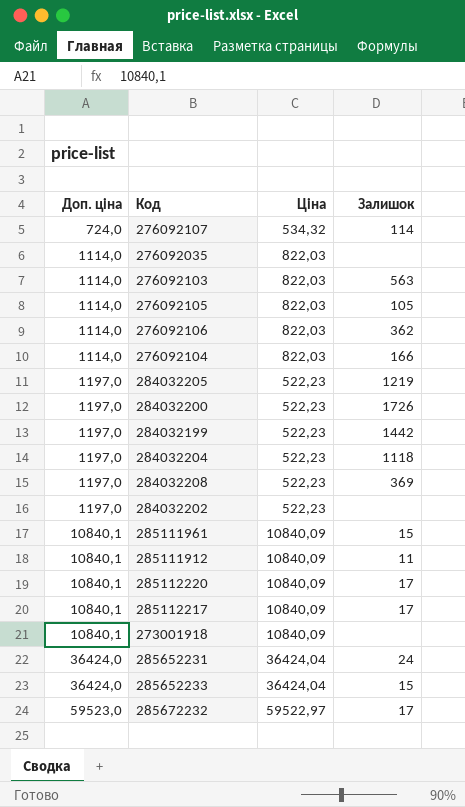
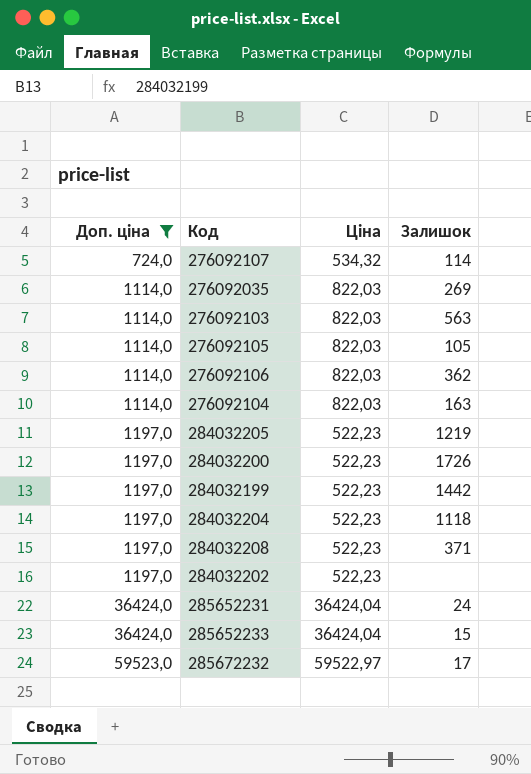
filter: none -> Доп. ціна != 10840,1
276092035 | Залишок: none -> 269
276092104 | Залишок: 166 -> 163
284032208 | Залишок: 369 -> 371

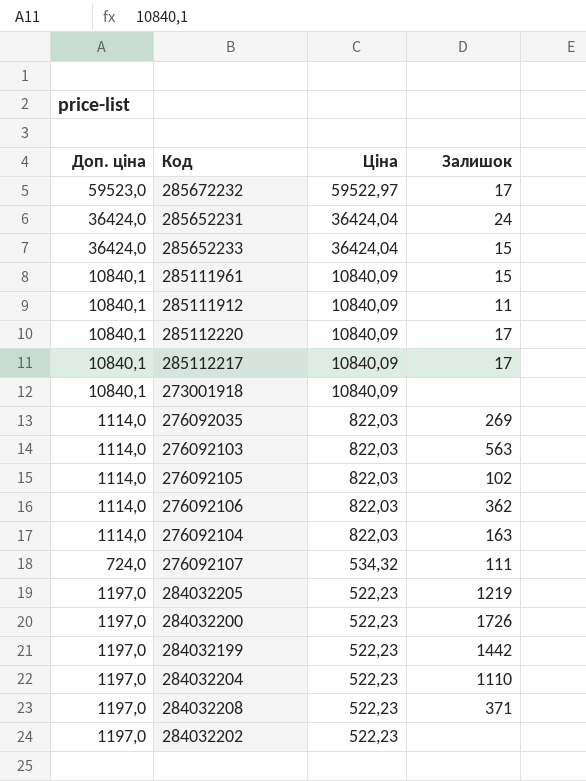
filter: Доп. ціна != 10840,1 -> none
row order: Доп. ціна ascending -> Ціна descending
276092105 | Залишок: 105 -> 102
276092107 | Залишок: 114 -> 111
284032204 | Залишок: 1118 -> 1110

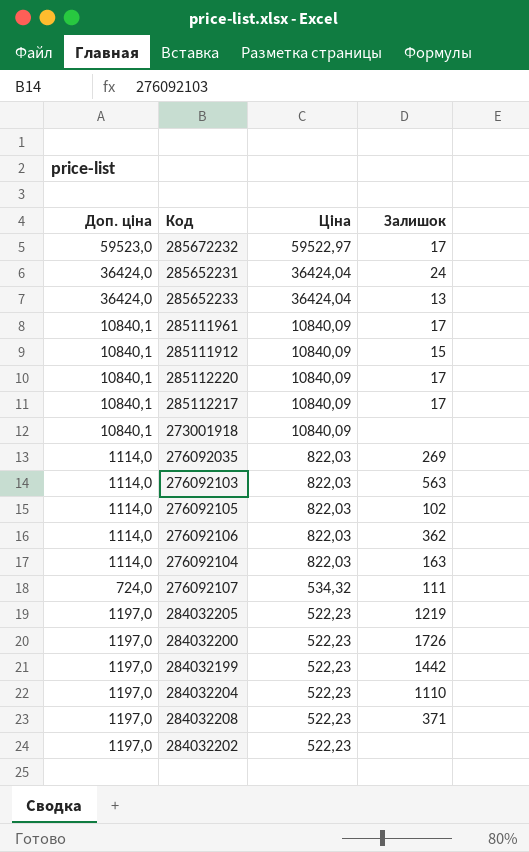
285652233 | Залишок: 15 -> 13
285111961 | Залишок: 15 -> 17
285111912 | Залишок: 11 -> 15

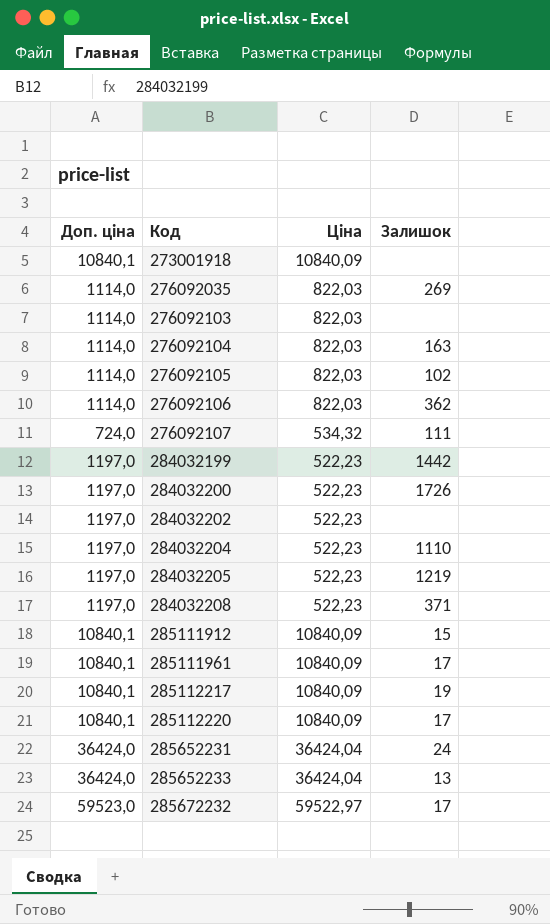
row order: Ціна descending -> Код ascending
276092103 | Залишок: 563 -> none
285112217 | Залишок: 17 -> 19

